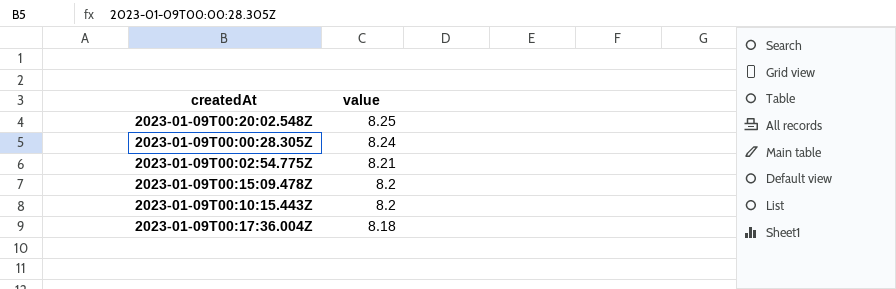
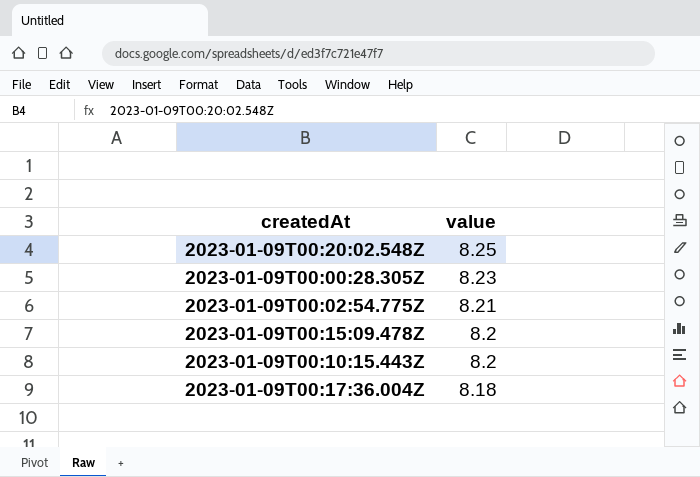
2023-01-09T00:00:28.305Z | value: 8.24 -> 8.23

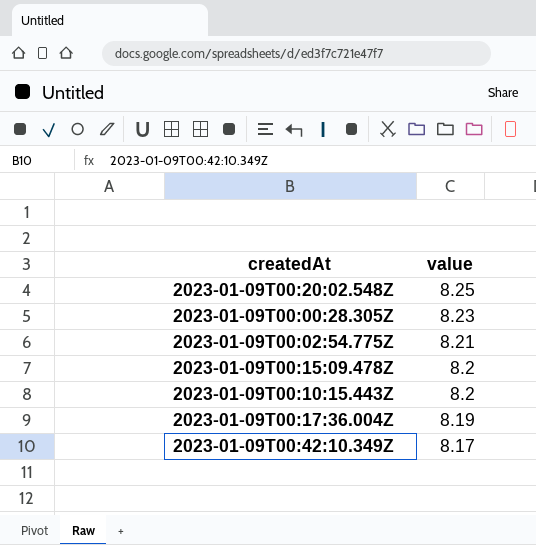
2023-01-09T00:17:36.004Z | value: 8.18 -> 8.19
row 2023-01-09T00:42:10.349Z: none -> 8.17

